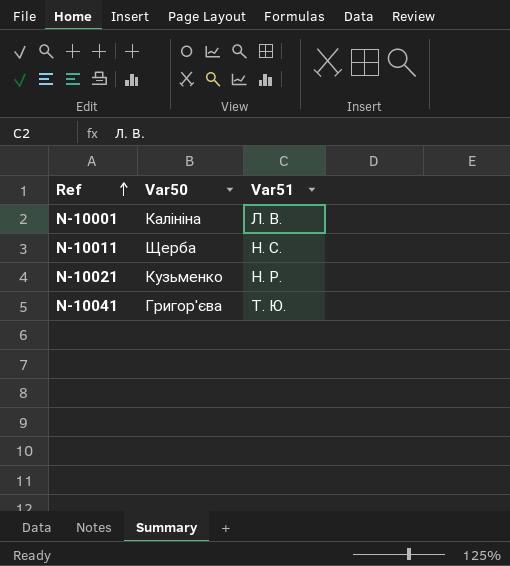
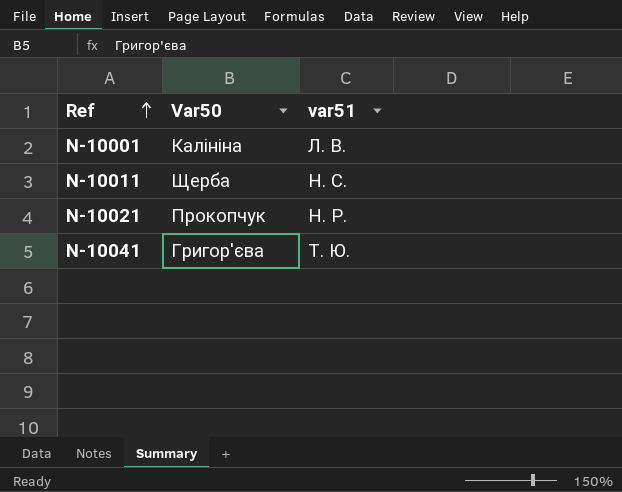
column name: Var51 -> var51
N-10021 | Var50: Кузьменко -> Прокопчук

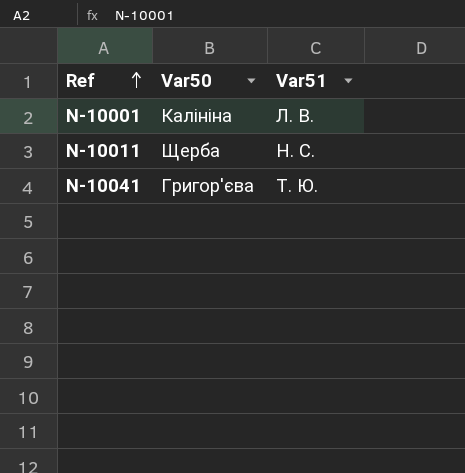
column name: var51 -> Var51
row N-10021: Прокопчук | Н. Р. -> none

